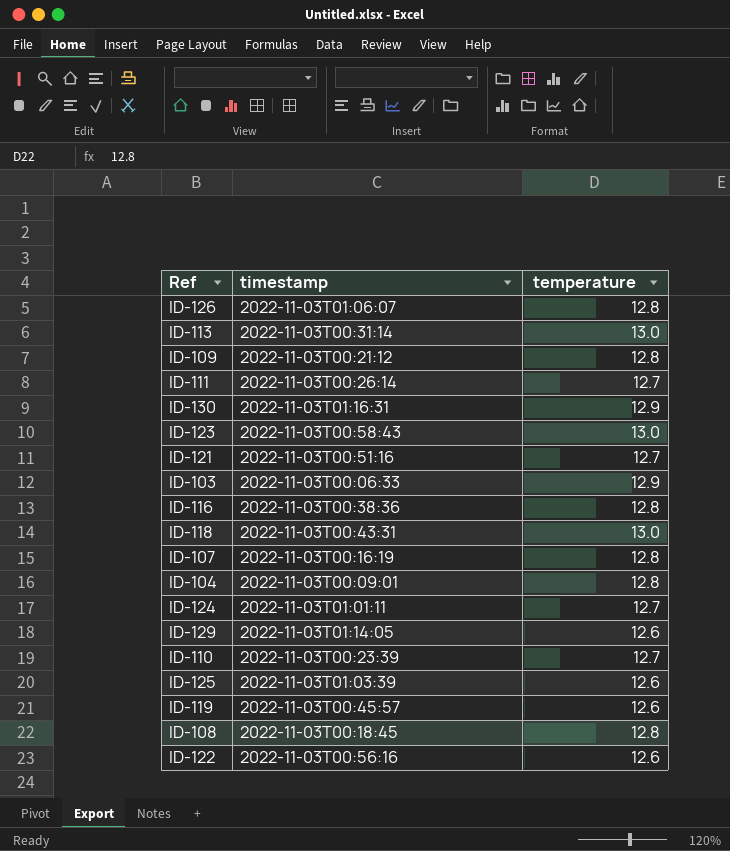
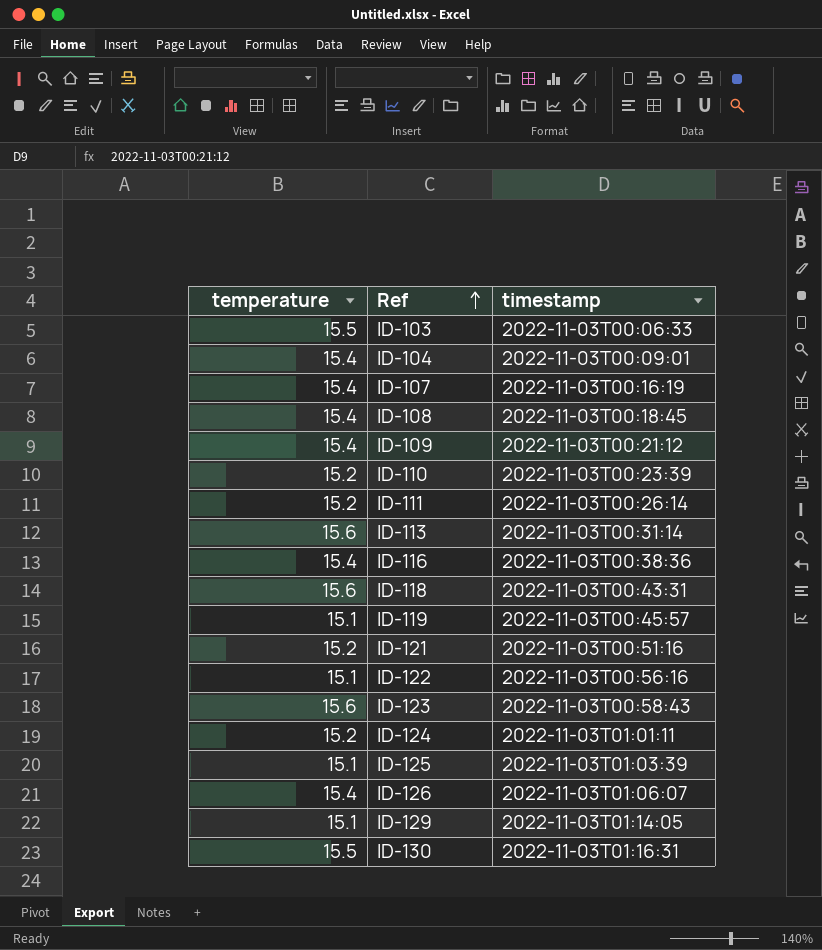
row order: none -> Ref ascending
column temperature | position: 3 -> 1
ID-103 | temperature: 12.9 -> 15.5
ID-104 | temperature: 12.8 -> 15.4
ID-107 | temperature: 12.8 -> 15.4
ID-108 | temperature: 12.8 -> 15.4
ID-109 | temperature: 12.8 -> 15.4
ID-110 | temperature: 12.7 -> 15.2
ID-111 | temperature: 12.7 -> 15.2
ID-113 | temperature: 13.0 -> 15.6
ID-116 | temperature: 12.8 -> 15.4
ID-118 | temperature: 13.0 -> 15.6
ID-119 | temperature: 12.6 -> 15.1
ID-121 | temperature: 12.7 -> 15.2
ID-122 | temperature: 12.6 -> 15.1
ID-123 | temperature: 13.0 -> 15.6
ID-124 | temperature: 12.7 -> 15.2
ID-125 | temperature: 12.6 -> 15.1
ID-126 | temperature: 12.8 -> 15.4
ID-129 | temperature: 12.6 -> 15.1
ID-130 | temperature: 12.9 -> 15.5

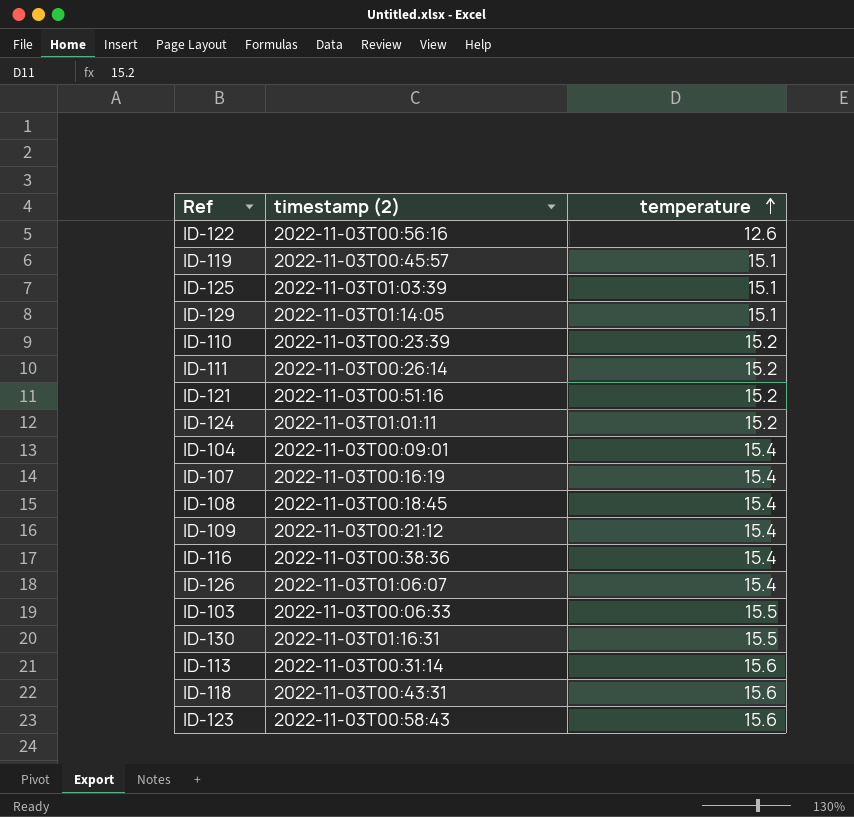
row order: Ref ascending -> temperature ascending
column name: timestamp -> timestamp (2)
column temperature | position: 1 -> 3
ID-122 | temperature: 15.1 -> 12.6

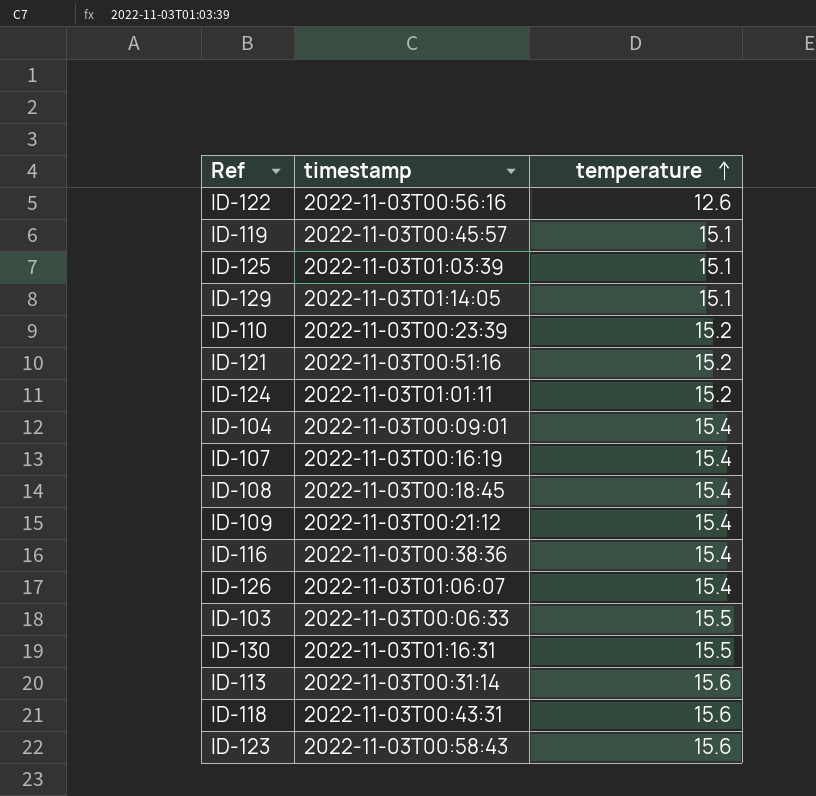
column name: timestamp (2) -> timestamp
row ID-111: 2022-11-03T00:26:14 | 15.2 -> none

